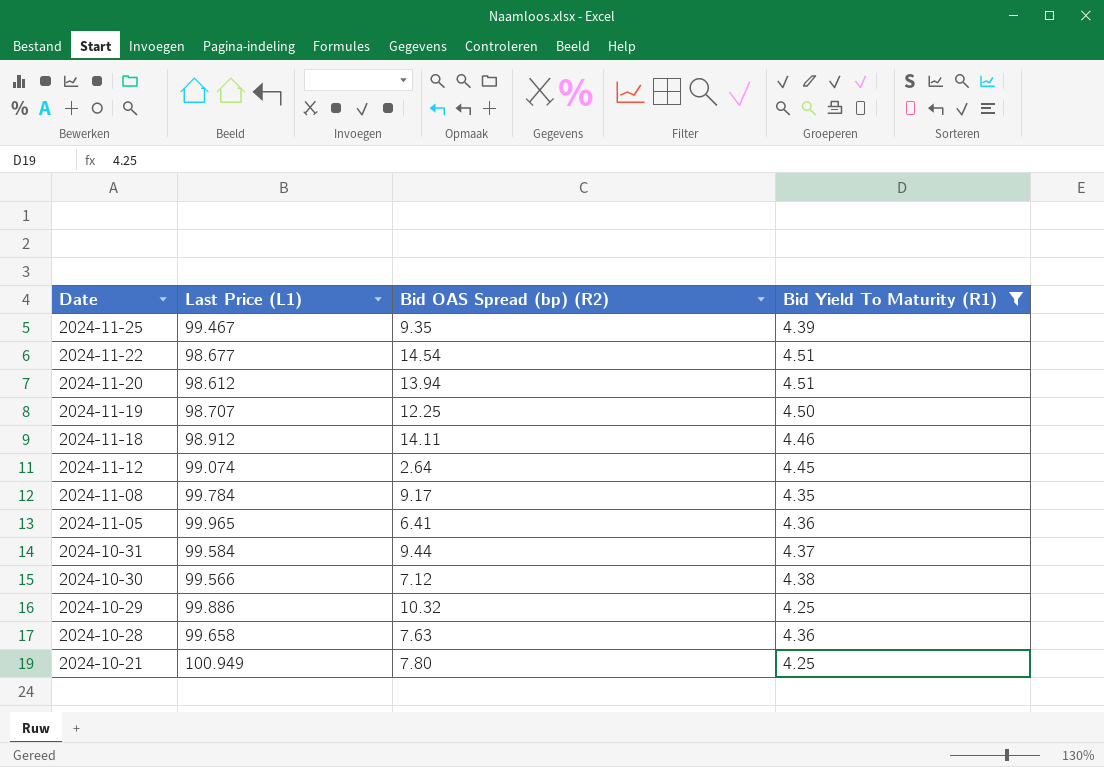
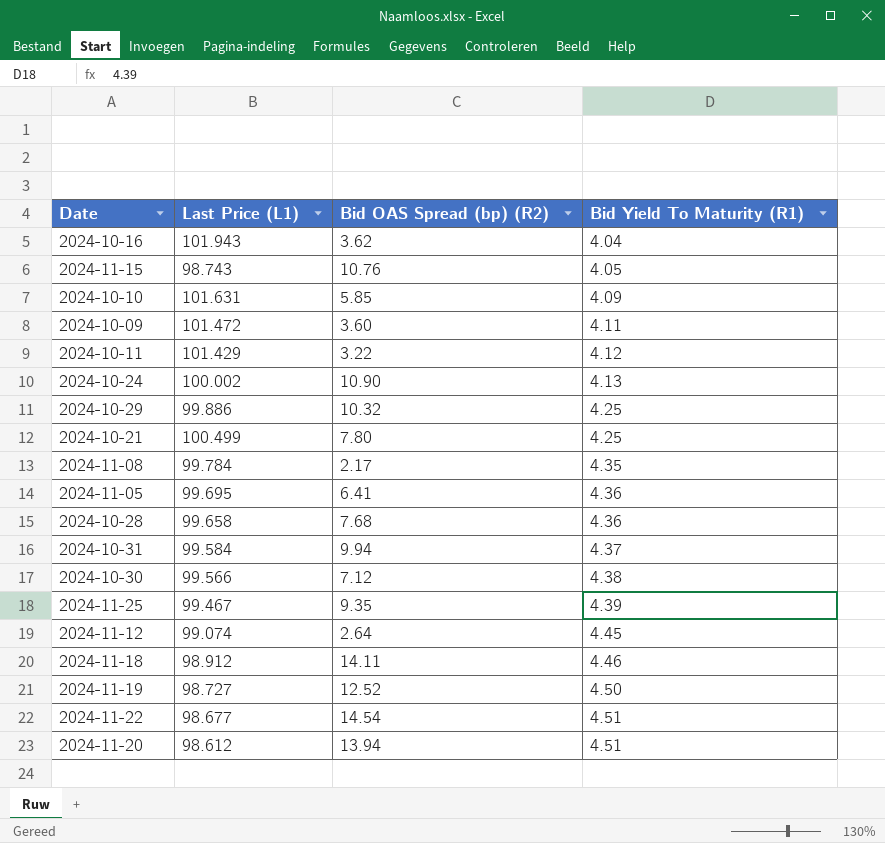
filter: Bid Yield To Maturity (R1) >= 4.25 -> none
row order: Date descending -> Bid Yield To Maturity (R1) ascending
2024-10-21 | Last Price (L1): 100.949 -> 100.499
2024-11-08 | Bid OAS Spread (bp) (R2): 9.17 -> 2.17
2024-11-05 | Last Price (L1): 99.965 -> 99.695
2024-10-28 | Bid OAS Spread (bp) (R2): 7.63 -> 7.68
2024-10-31 | Bid OAS Spread (bp) (R2): 9.44 -> 9.94
2024-11-19 | Last Price (L1): 98.707 -> 98.727
2024-11-19 | Bid OAS Spread (bp) (R2): 12.25 -> 12.52

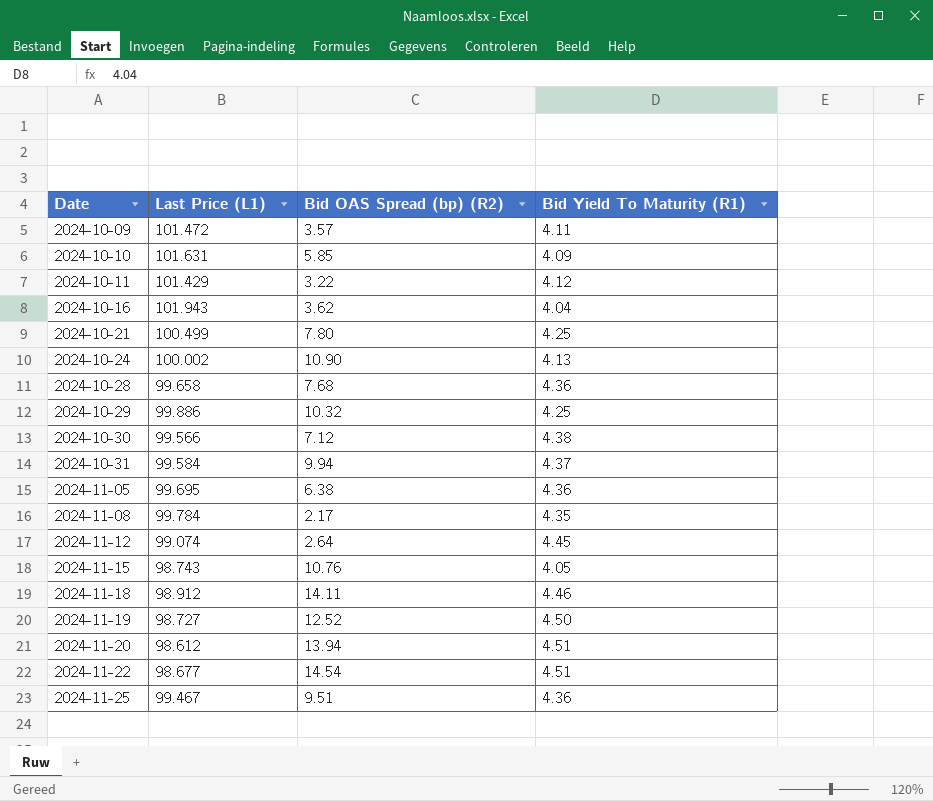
row order: Bid Yield To Maturity (R1) ascending -> Date ascending
2024-10-09 | Bid OAS Spread (bp) (R2): 3.60 -> 3.57
2024-11-05 | Bid OAS Spread (bp) (R2): 6.41 -> 6.38
2024-11-25 | Bid OAS Spread (bp) (R2): 9.35 -> 9.51
2024-11-25 | Bid Yield To Maturity (R1): 4.39 -> 4.36

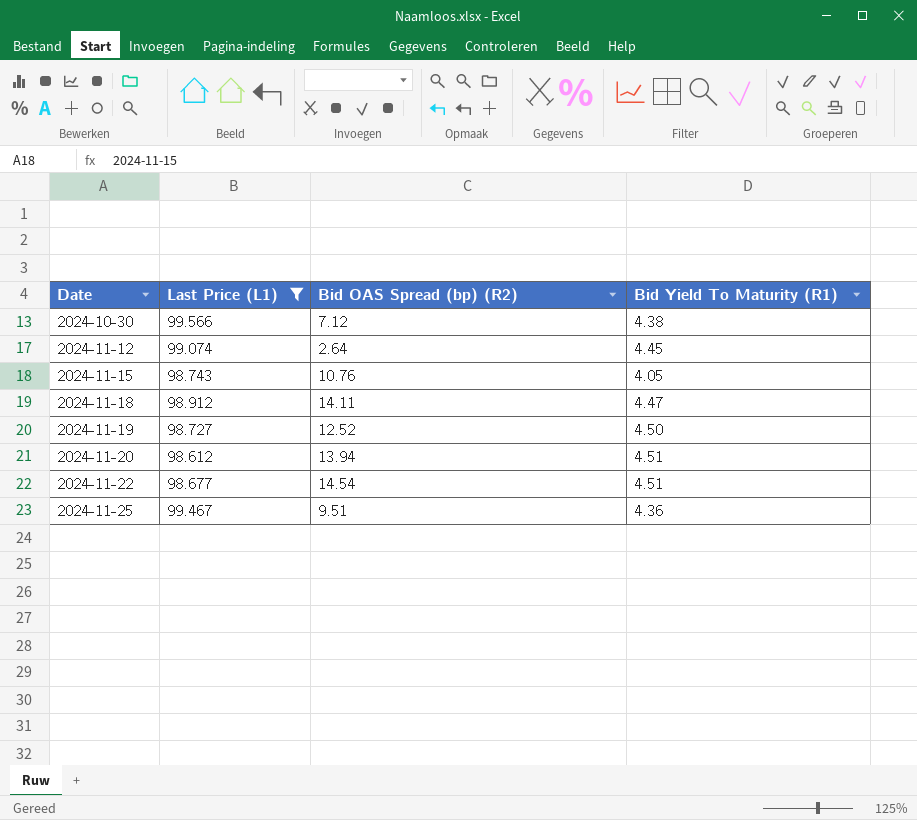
filter: none -> Last Price (L1) <= 99.566
2024-11-18 | Bid Yield To Maturity (R1): 4.46 -> 4.47

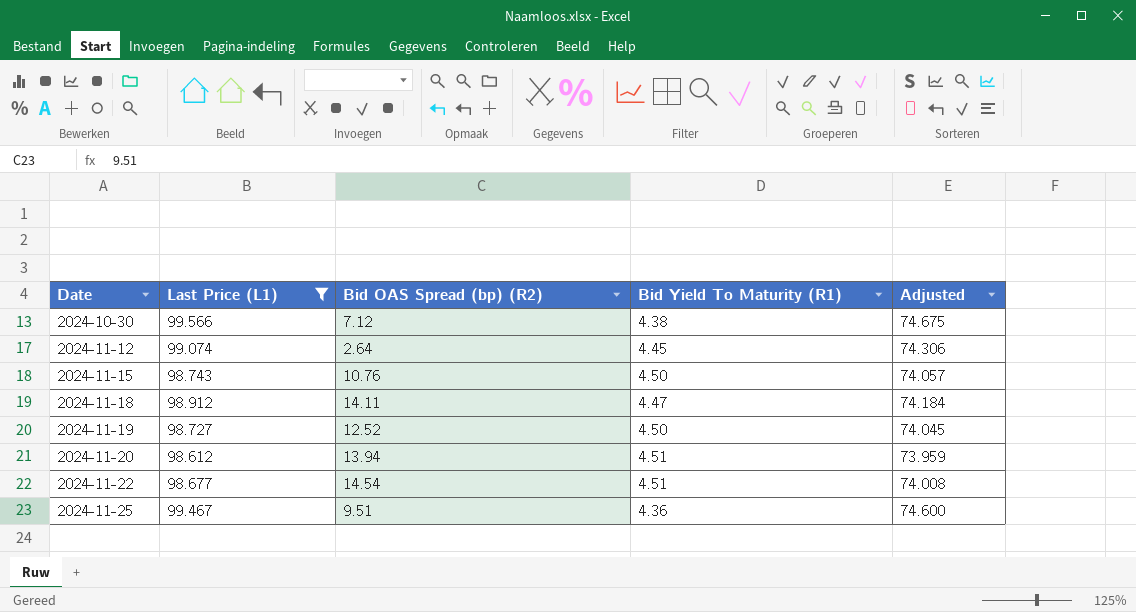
column Adjusted | formula: none -> [Last Price (L1)] * 0.75
2024-11-15 | Bid Yield To Maturity (R1): 4.05 -> 4.50

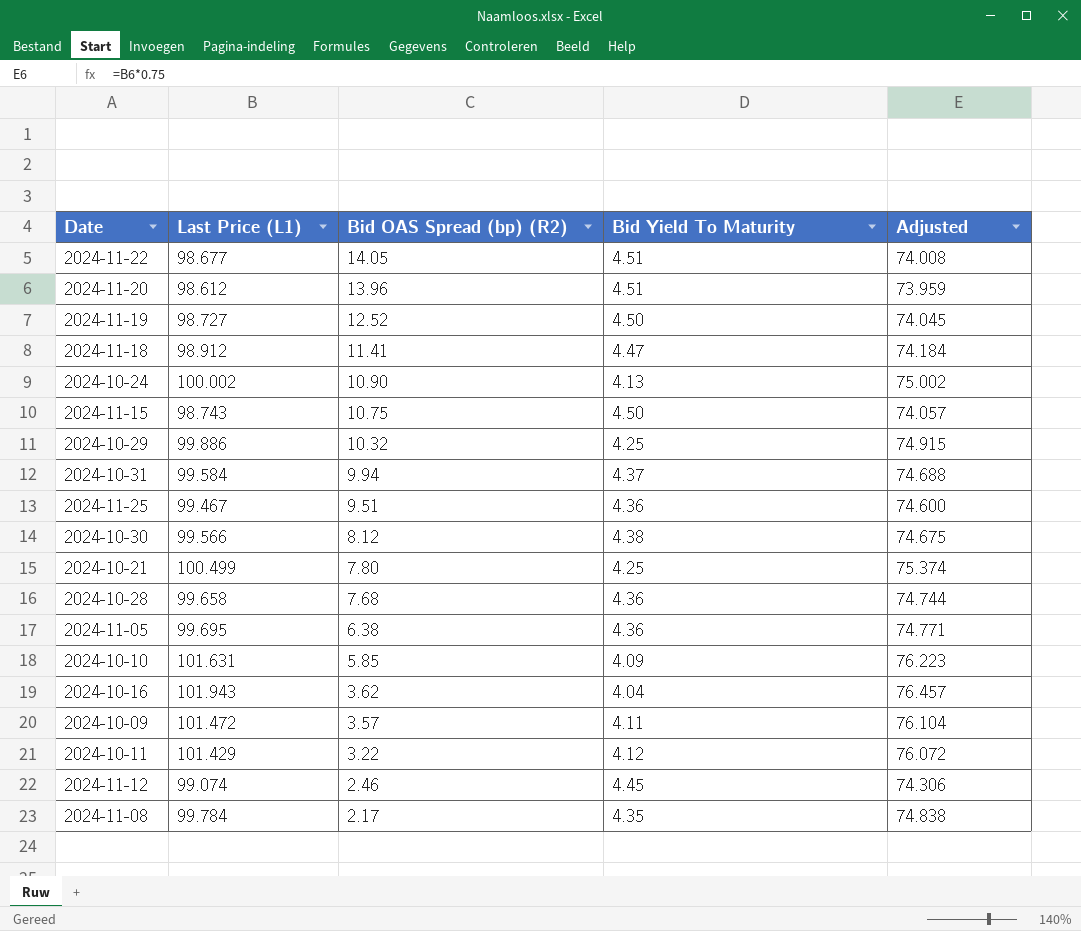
filter: Last Price (L1) <= 99.566 -> none
row order: Date ascending -> Bid OAS Spread (bp) (R2) descending
column name: Bid Yield To Maturity (R1) -> Bid Yield To Maturity
2024-11-22 | Bid OAS Spread (bp) (R2): 14.54 -> 14.05
2024-11-20 | Bid OAS Spread (bp) (R2): 13.94 -> 13.96
2024-11-18 | Bid OAS Spread (bp) (R2): 14.11 -> 11.41
2024-11-15 | Bid OAS Spread (bp) (R2): 10.76 -> 10.75
2024-10-30 | Bid OAS Spread (bp) (R2): 7.12 -> 8.12
2024-11-12 | Bid OAS Spread (bp) (R2): 2.64 -> 2.46

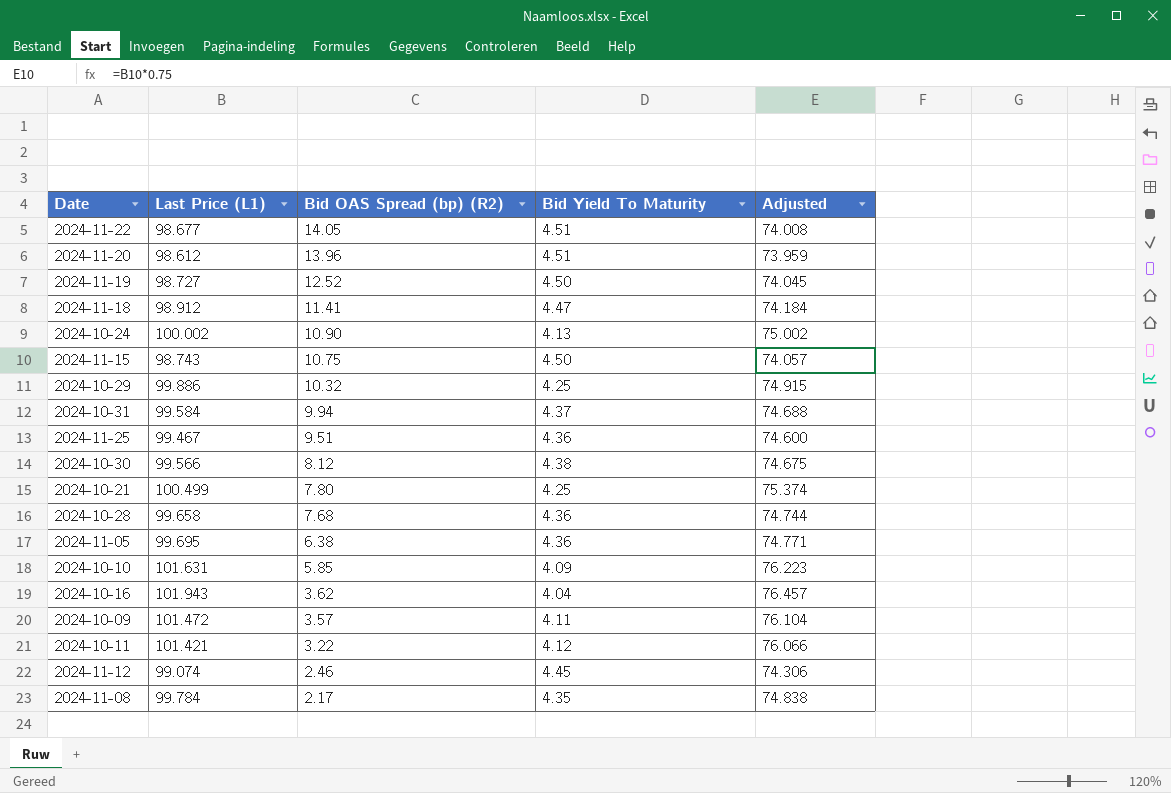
2024-10-11 | Last Price (L1): 101.429 -> 101.421
2024-10-11 | Adjusted: 76.072 -> 76.066

